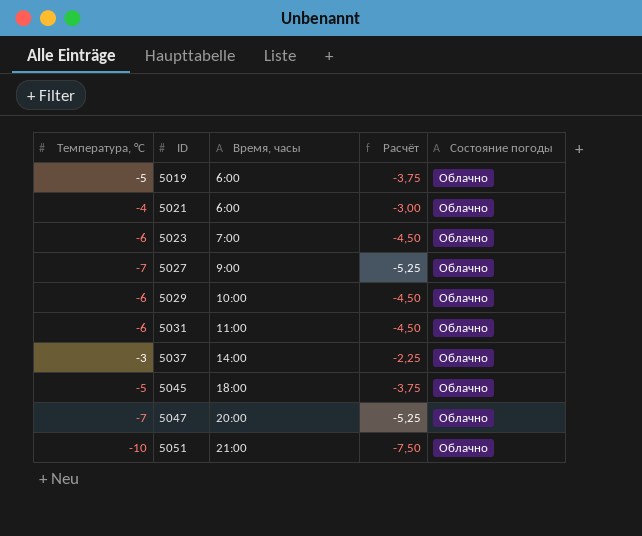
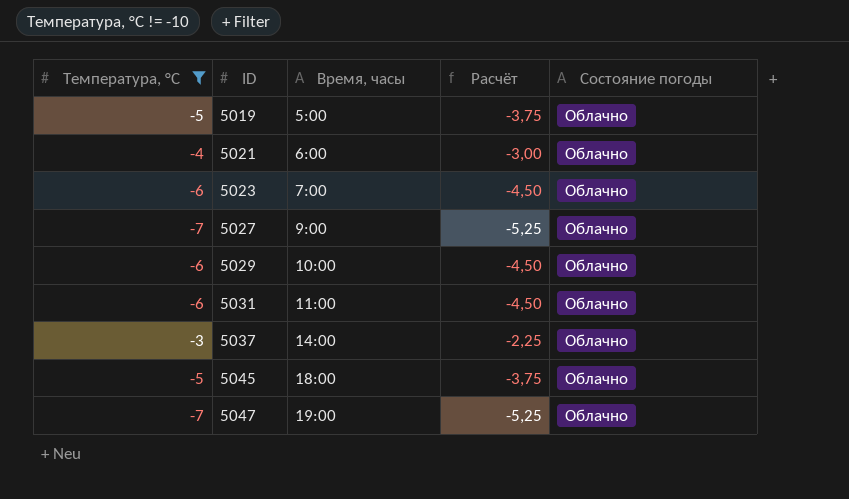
filter: none -> Температура, °C != -10
5019 | Время, часы: 6:00 -> 5:00
5047 | Время, часы: 20:00 -> 19:00

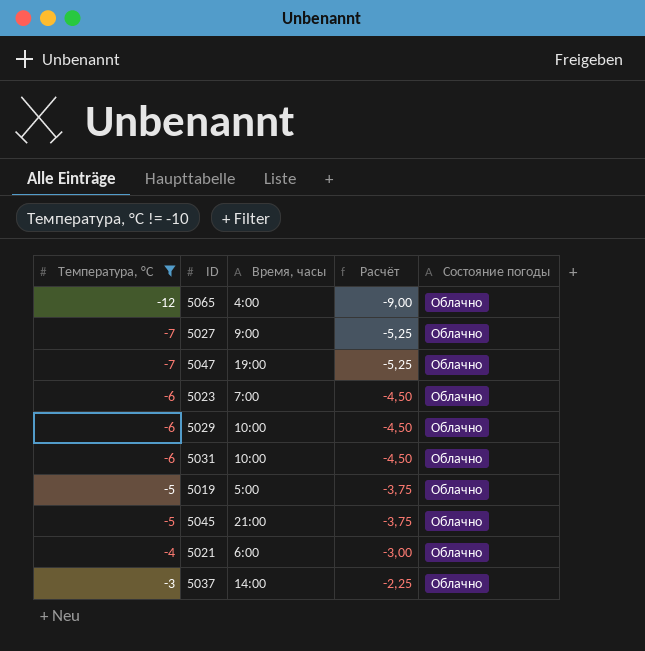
row order: ID ascending -> Температура, °C ascending
row 5065: none -> -12 | 4:00 | -9,00 | Облачно
5031 | Время, часы: 11:00 -> 10:00
5045 | Время, часы: 18:00 -> 21:00

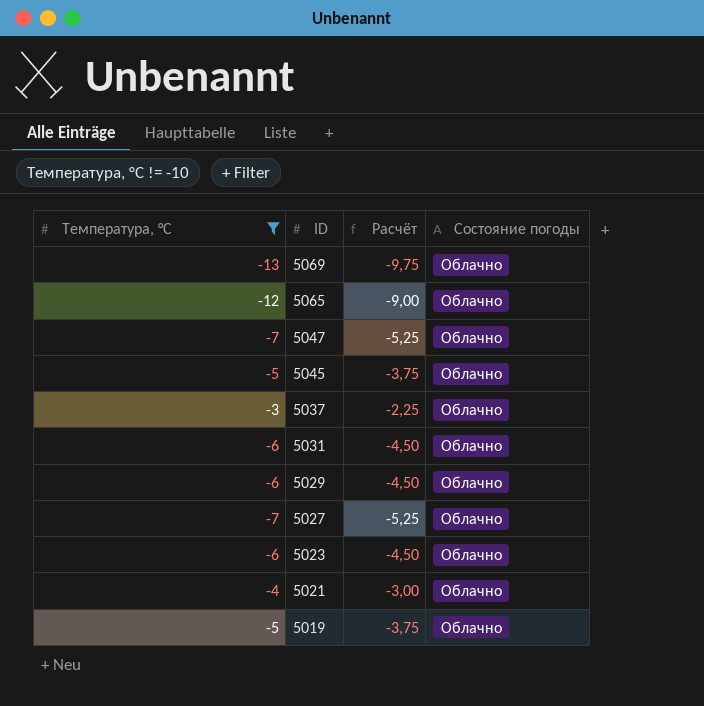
row order: Температура, °C ascending -> ID descending
column Время, часы | position: 3 -> none
row 5069: none -> -13 | -9,75 | Облачно

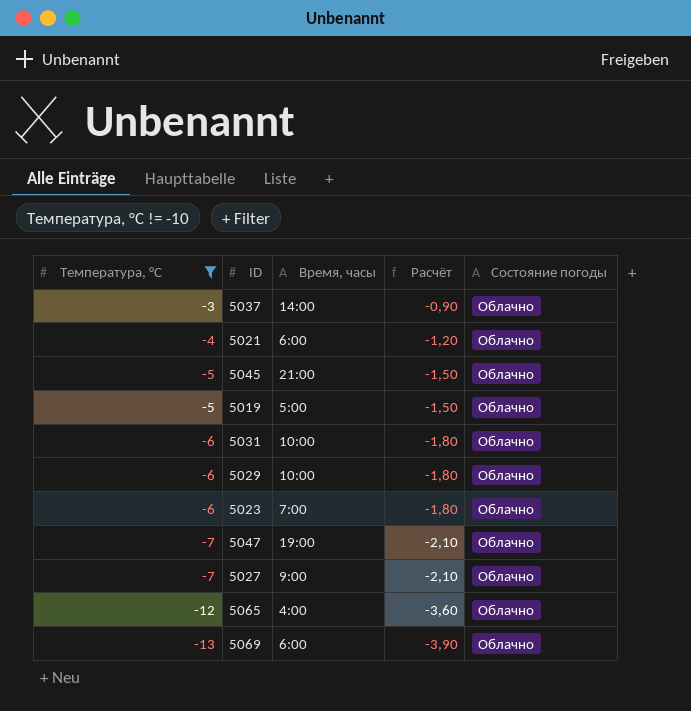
row order: ID descending -> Температура, °C descending
column Время, часы | position: none -> 3
column Расчёт | formula: [Температура, °C] * 0,75 -> [Температура, °C] * 0,3

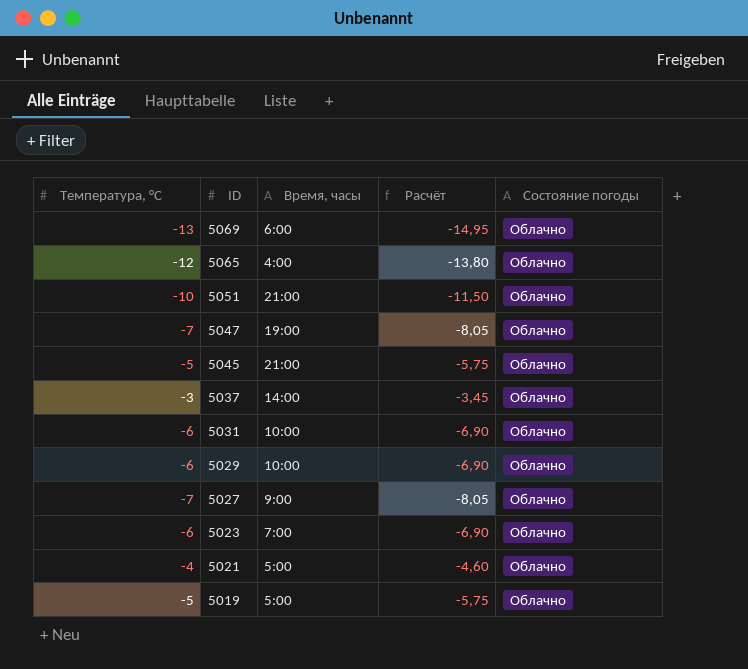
filter: Температура, °C != -10 -> none
row order: Температура, °C descending -> ID descending
column Расчёт | formula: [Температура, °C] * 0,3 -> [Температура, °C] * 1,15
5021 | Время, часы: 6:00 -> 5:00

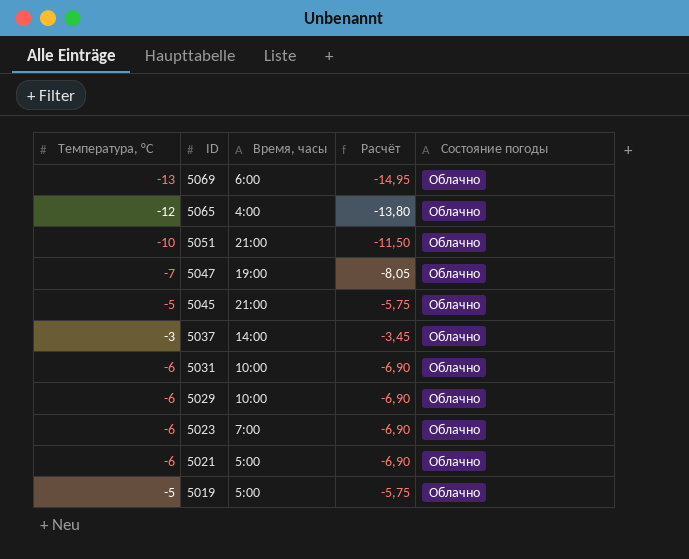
row 5027: -7 | 9:00 | -8,05 | Облачно -> none
5021 | Температура, °C: -4 -> -6
5021 | Расчёт: -4,60 -> -6,90

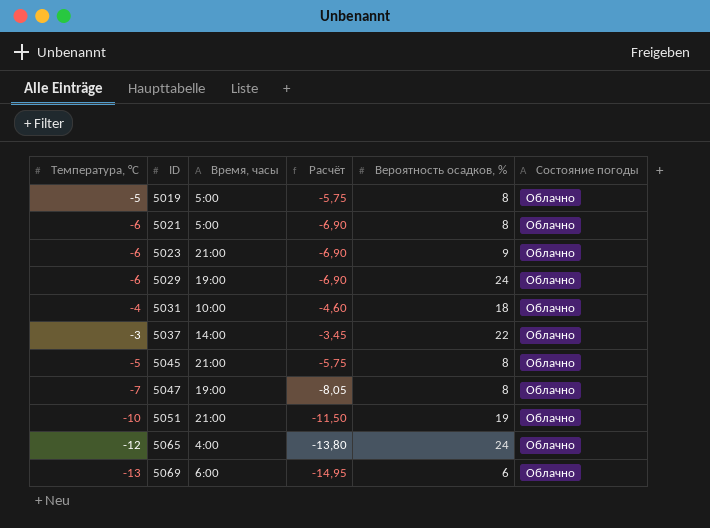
row order: ID descending -> ID ascending
column Вероятность осадков, % | position: none -> 5
5023 | Время, часы: 7:00 -> 21:00
5029 | Время, часы: 10:00 -> 19:00
5031 | Температура, °C: -6 -> -4
5031 | Расчёт: -6,90 -> -4,60

